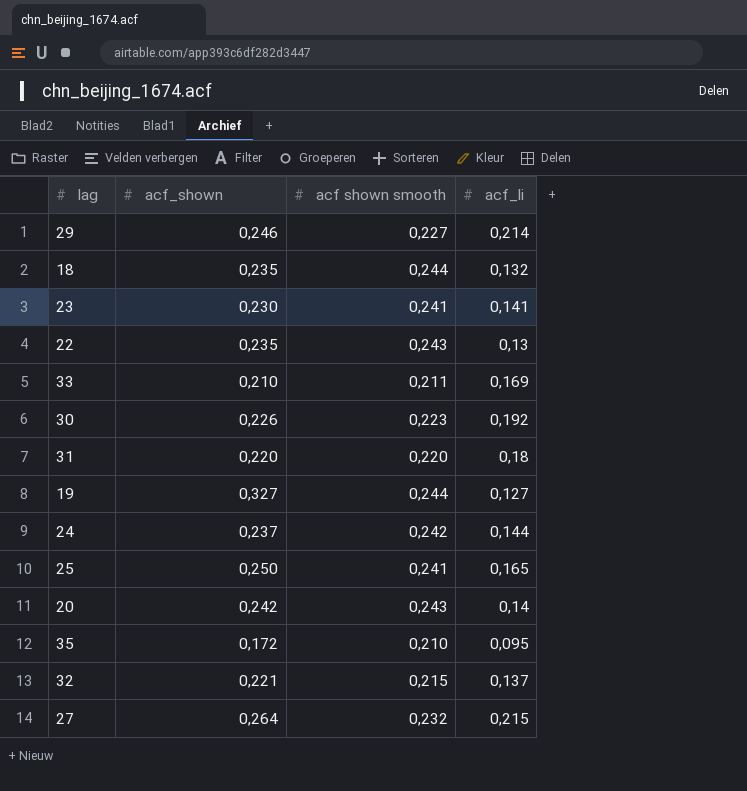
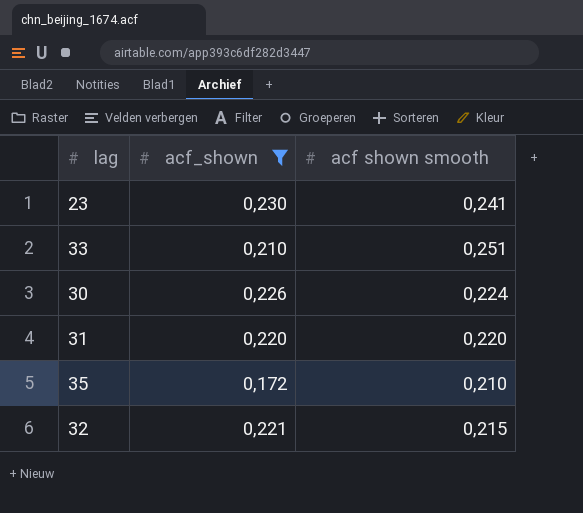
filter: none -> acf_shown <= 0,230
column acf_li | position: 4 -> none
33 | acf shown smooth: 0,211 -> 0,251
30 | acf shown smooth: 0,223 -> 0,224

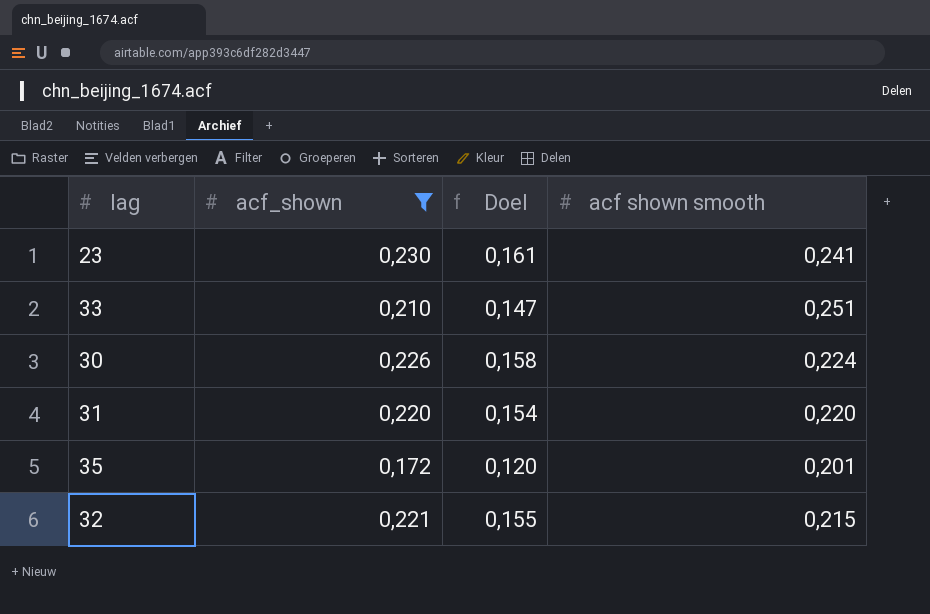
column Doel | formula: none -> [acf_shown] * 0,7
35 | acf shown smooth: 0,210 -> 0,201

